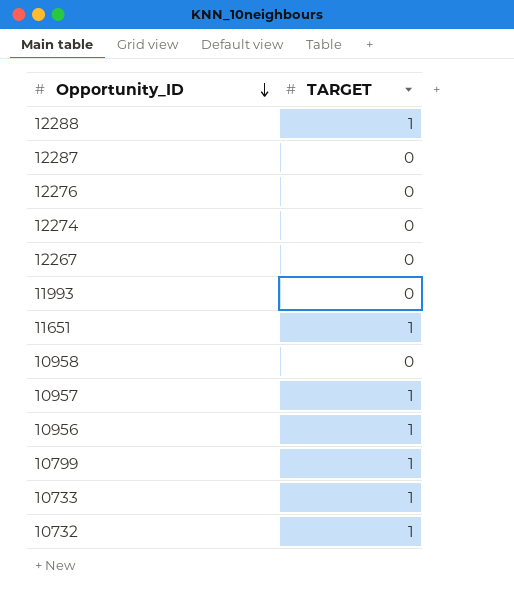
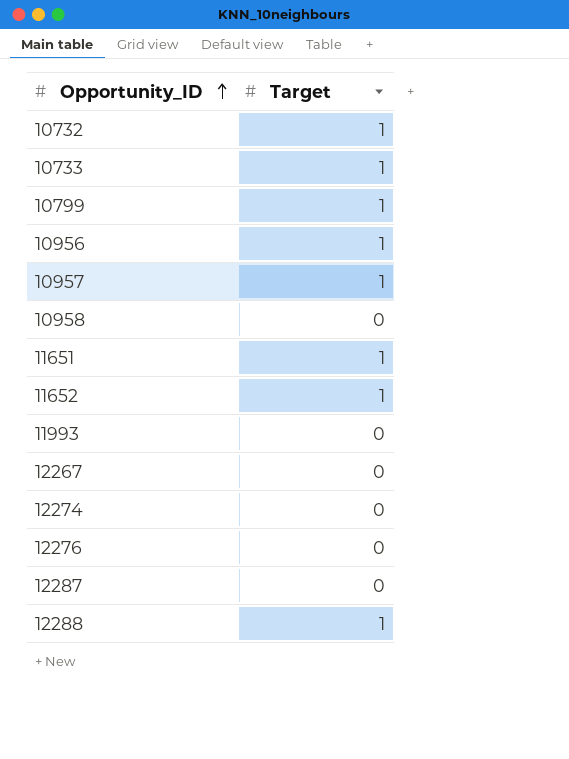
row order: Opportunity_ID descending -> Opportunity_ID ascending
column name: TARGET -> Target
row 11652: none -> 1

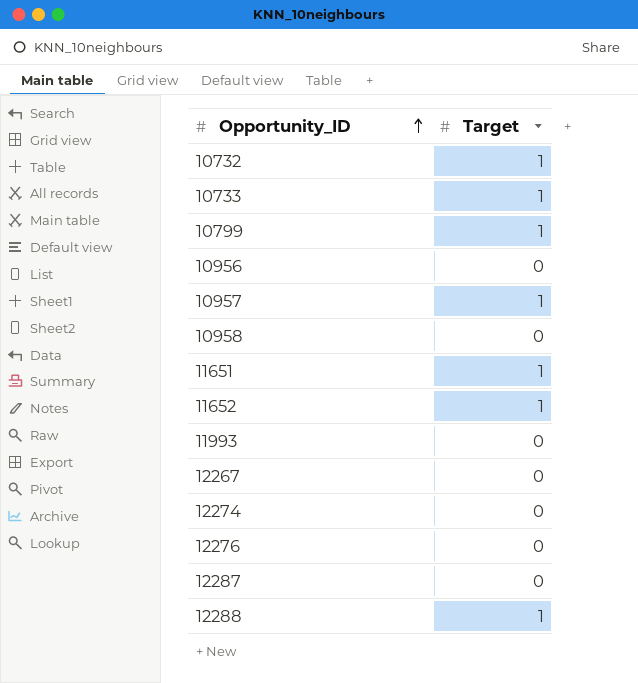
10956 | Target: 1 -> 0

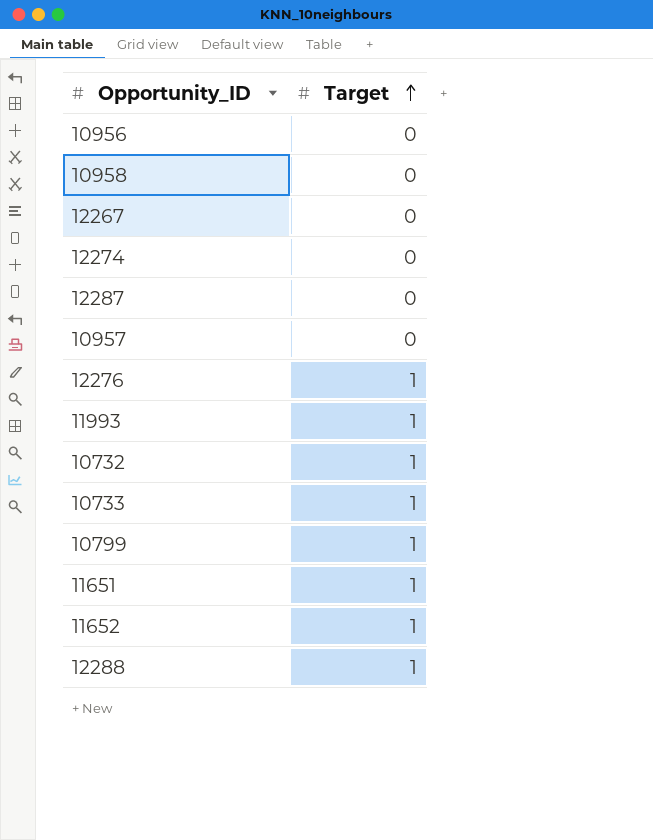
row order: Opportunity_ID ascending -> Target ascending
10957 | Target: 1 -> 0
12276 | Target: 0 -> 1
11993 | Target: 0 -> 1

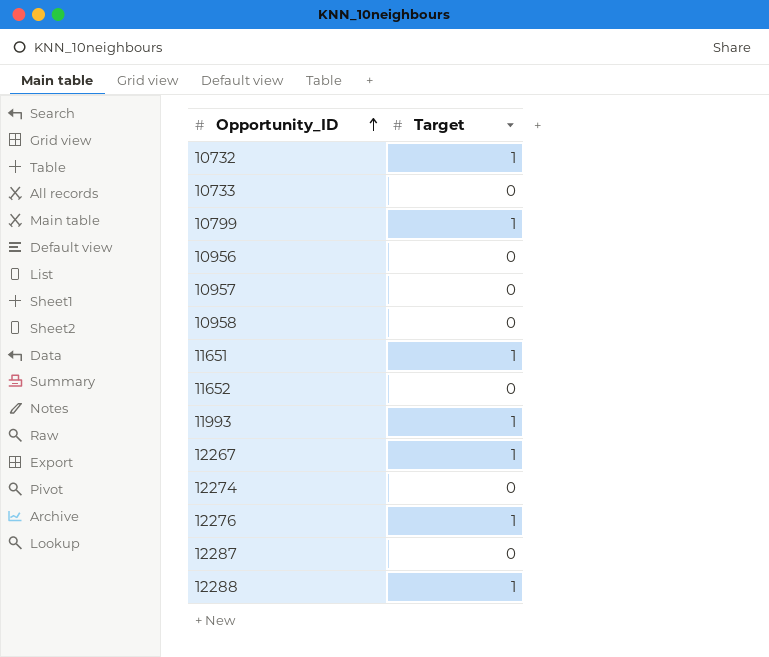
row order: Target ascending -> Opportunity_ID ascending
10733 | Target: 1 -> 0
11652 | Target: 1 -> 0
12267 | Target: 0 -> 1

